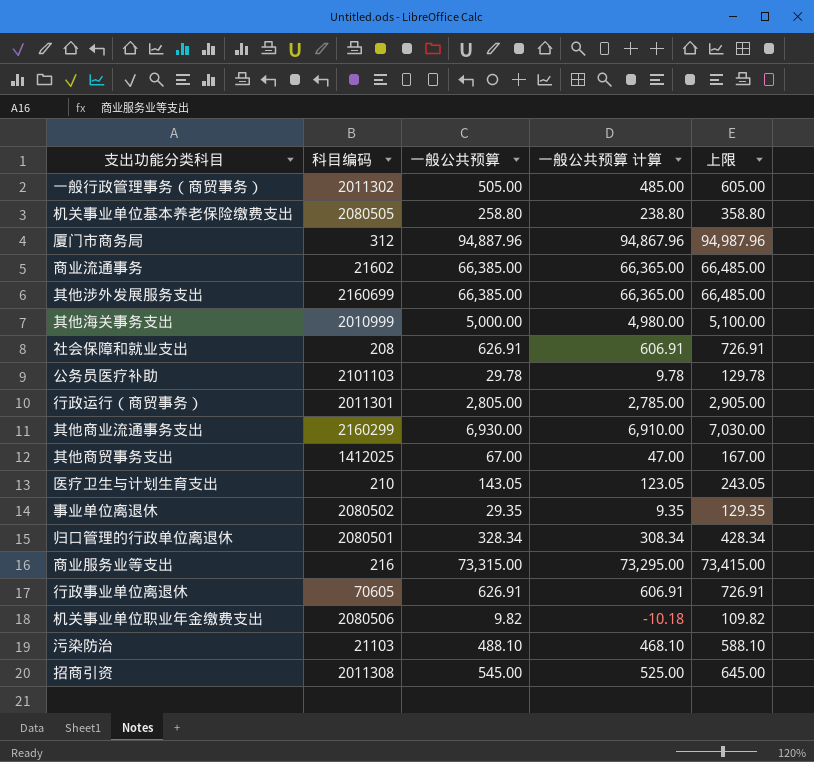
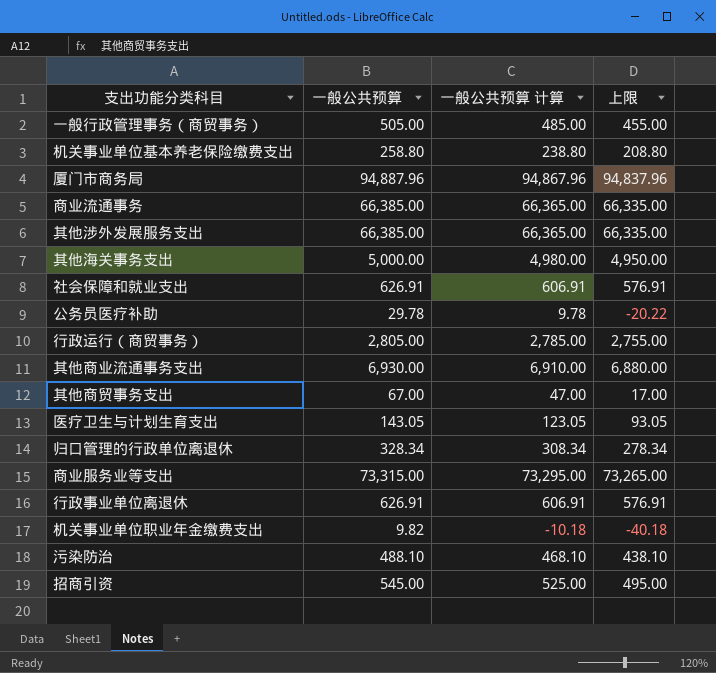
column 科目编码 | position: 2 -> none
column 上限 | formula: [一般公共预算] + 100 -> [一般公共预算] - 50
row 事业单位离退休: 2080502 | 29.35 | 9.35 | 129.35 -> none

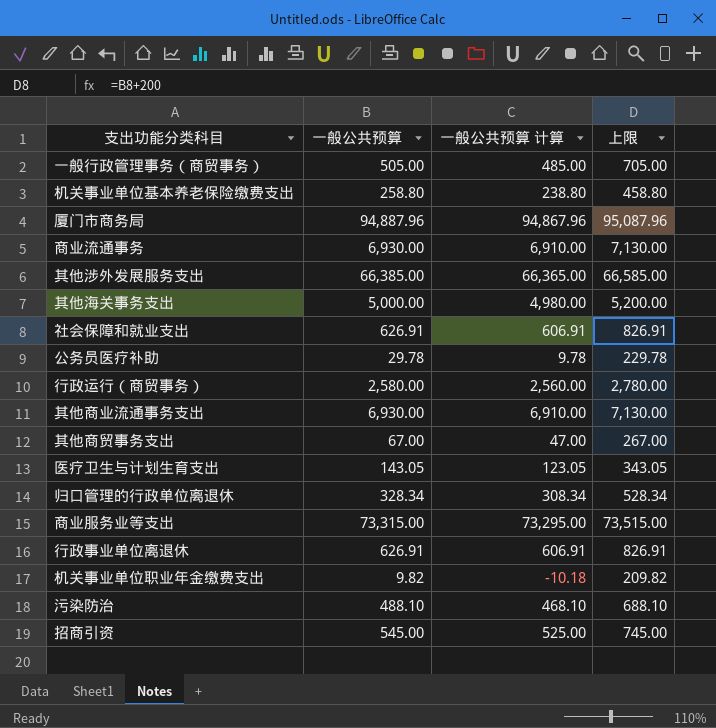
column 上限 | formula: [一般公共预算] - 50 -> [一般公共预算] + 200
商业流通事务 | 一般公共预算: 66,385.00 -> 6,930.00
商业流通事务 | 一般公共预算 计算: 66,365.00 -> 6,910.00
行政运行（商贸事务） | 一般公共预算: 2,805.00 -> 2,580.00
行政运行（商贸事务） | 一般公共预算 计算: 2,785.00 -> 2,560.00

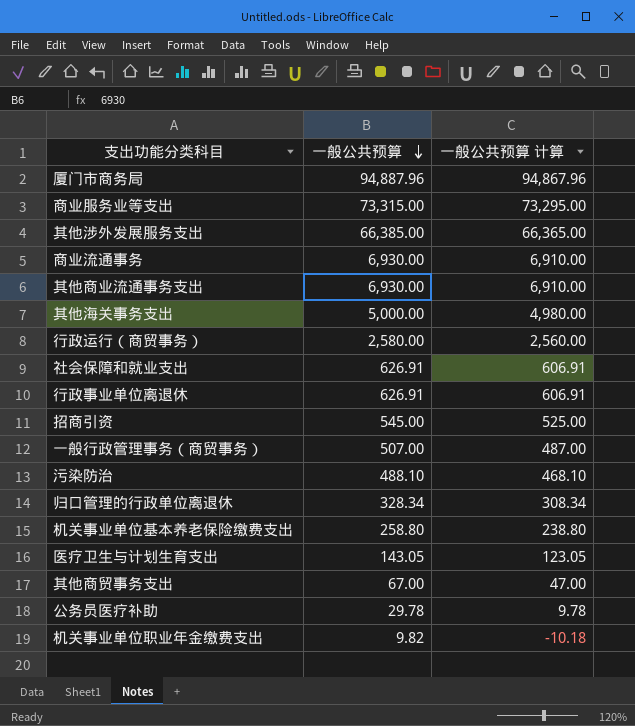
row order: none -> 一般公共预算 descending
column 上限 | formula: [一般公共预算] + 200 -> none
一般行政管理事务（商贸事务） | 一般公共预算: 505.00 -> 507.00
一般行政管理事务（商贸事务） | 一般公共预算 计算: 485.00 -> 487.00

